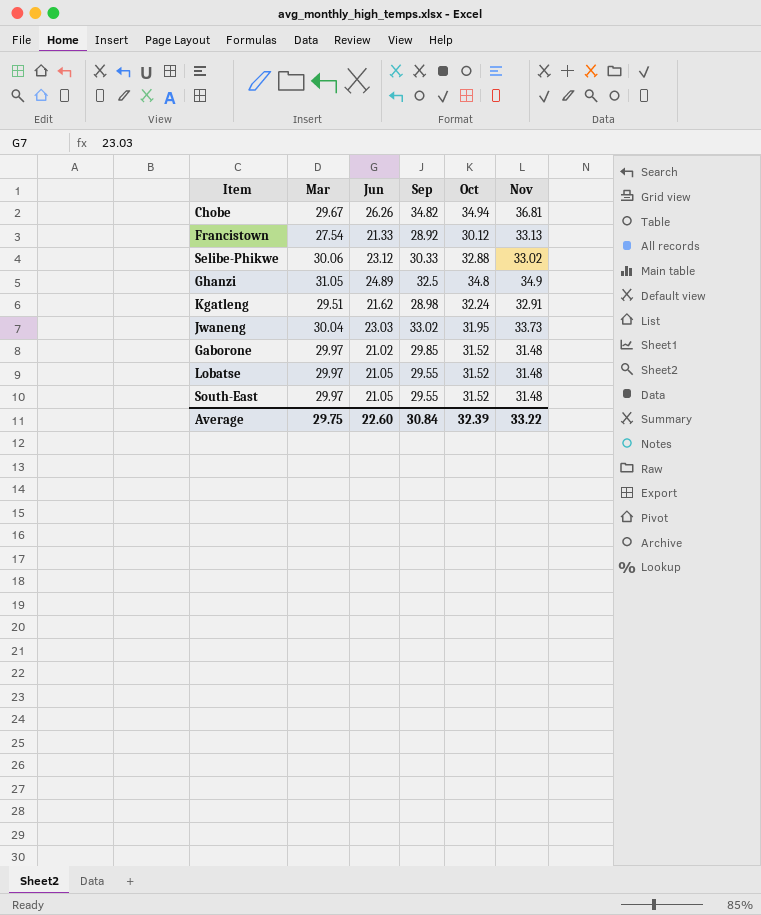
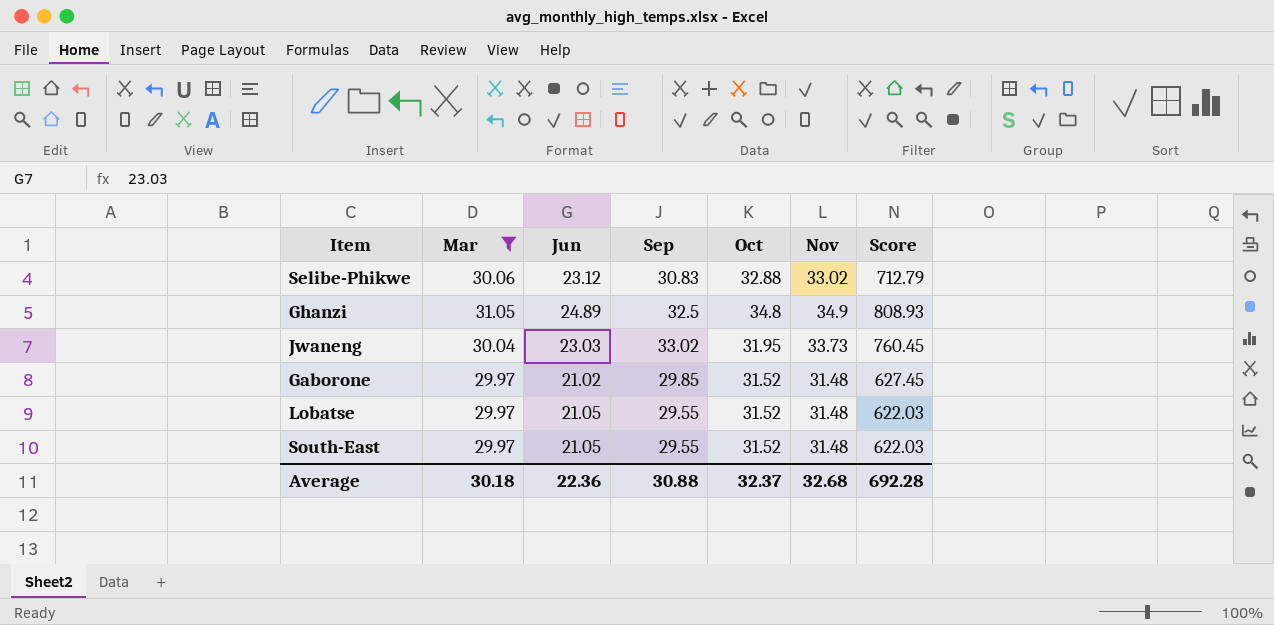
filter: none -> Mar >= 29.97
column Score | formula: none -> [Jun] * [Sep]
Selibe-Phikwe | Sep: 30.33 -> 30.83
Average | Mar: 29.75 -> 30.18
Average | Jun: 22.60 -> 22.36
Average | Sep: 30.84 -> 30.88
Average | Oct: 32.39 -> 32.37
Average | Nov: 33.22 -> 32.68

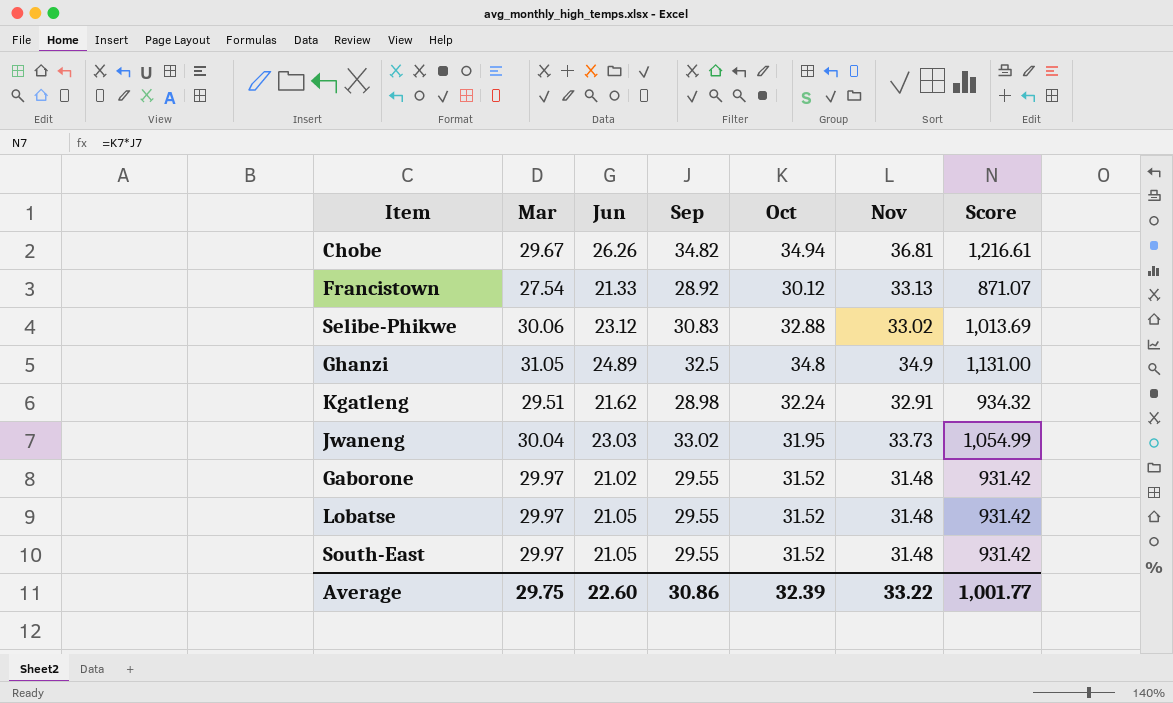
filter: Mar >= 29.97 -> none
column Score | formula: [Jun] * [Sep] -> [Sep] * [Oct]
Gaborone | Sep: 29.85 -> 29.55
Average | Mar: 30.18 -> 29.75
Average | Jun: 22.36 -> 22.60
Average | Sep: 30.88 -> 30.86
Average | Oct: 32.37 -> 32.39
Average | Nov: 32.68 -> 33.22
Average | Score: 692.28 -> 1,001.77

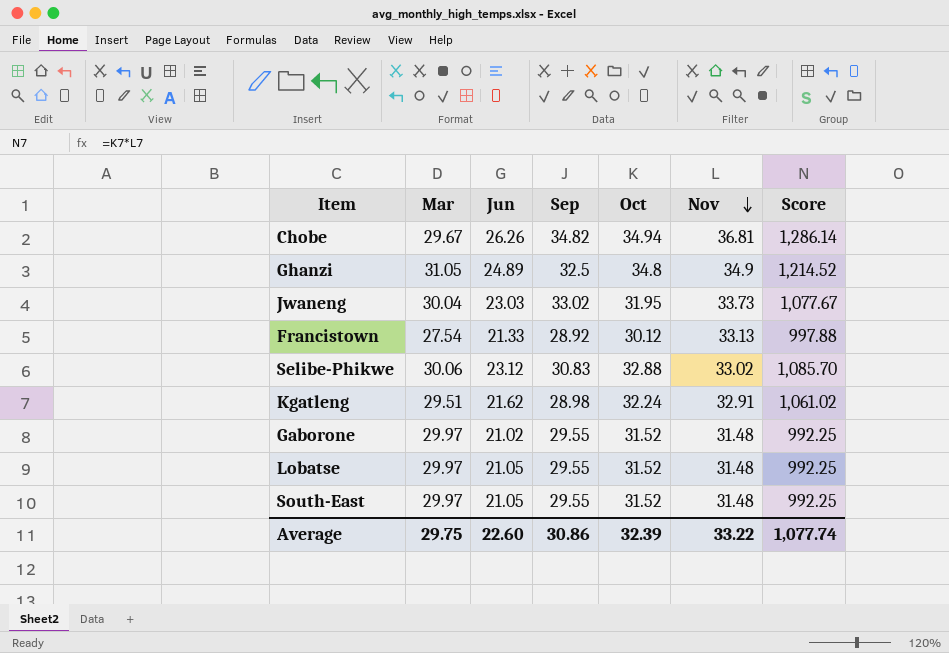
row order: none -> Nov descending
column Score | formula: [Sep] * [Oct] -> [Oct] * [Nov]
Average | Score: 1,001.77 -> 1,077.74

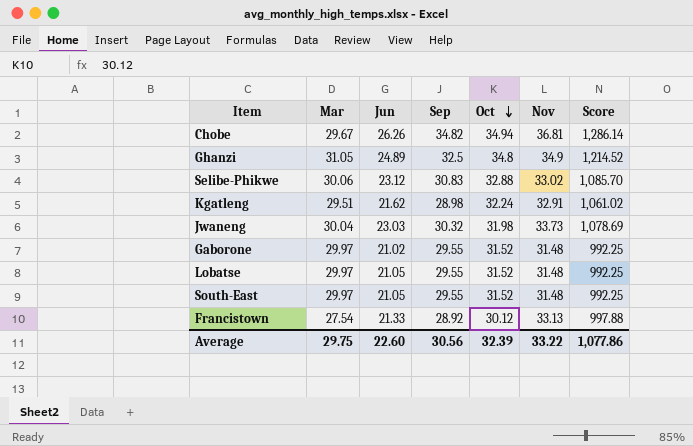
row order: Nov descending -> Oct descending
Jwaneng | Sep: 33.02 -> 30.32
Jwaneng | Oct: 31.95 -> 31.98
Jwaneng | Score: 1,077.67 -> 1,078.69
Average | Sep: 30.86 -> 30.56
Average | Score: 1,077.74 -> 1,077.86

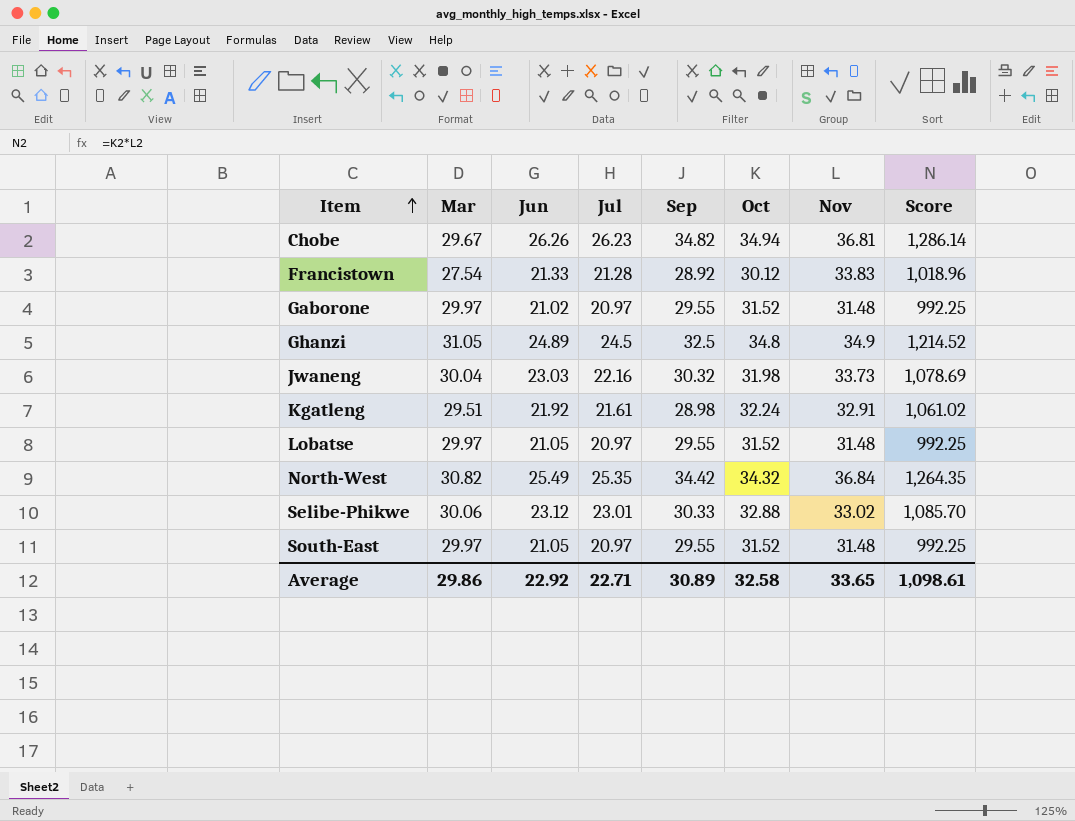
row order: Oct descending -> Item ascending
column Jul | position: none -> 4
Francistown | Nov: 33.13 -> 33.83
Francistown | Score: 997.88 -> 1,018.96
Kgatleng | Jun: 21.62 -> 21.92
row North-West: none -> 30.82 | 25.49 | 25.35 | 34.42 | 34.32 | 36.84 | 1,264.35
Selibe-Phikwe | Sep: 30.83 -> 30.33
Average | Mar: 29.75 -> 29.86
Average | Jun: 22.60 -> 22.92
Average | Sep: 30.56 -> 30.89
Average | Oct: 32.39 -> 32.58
Average | Nov: 33.22 -> 33.65
Average | Score: 1,077.86 -> 1,098.61

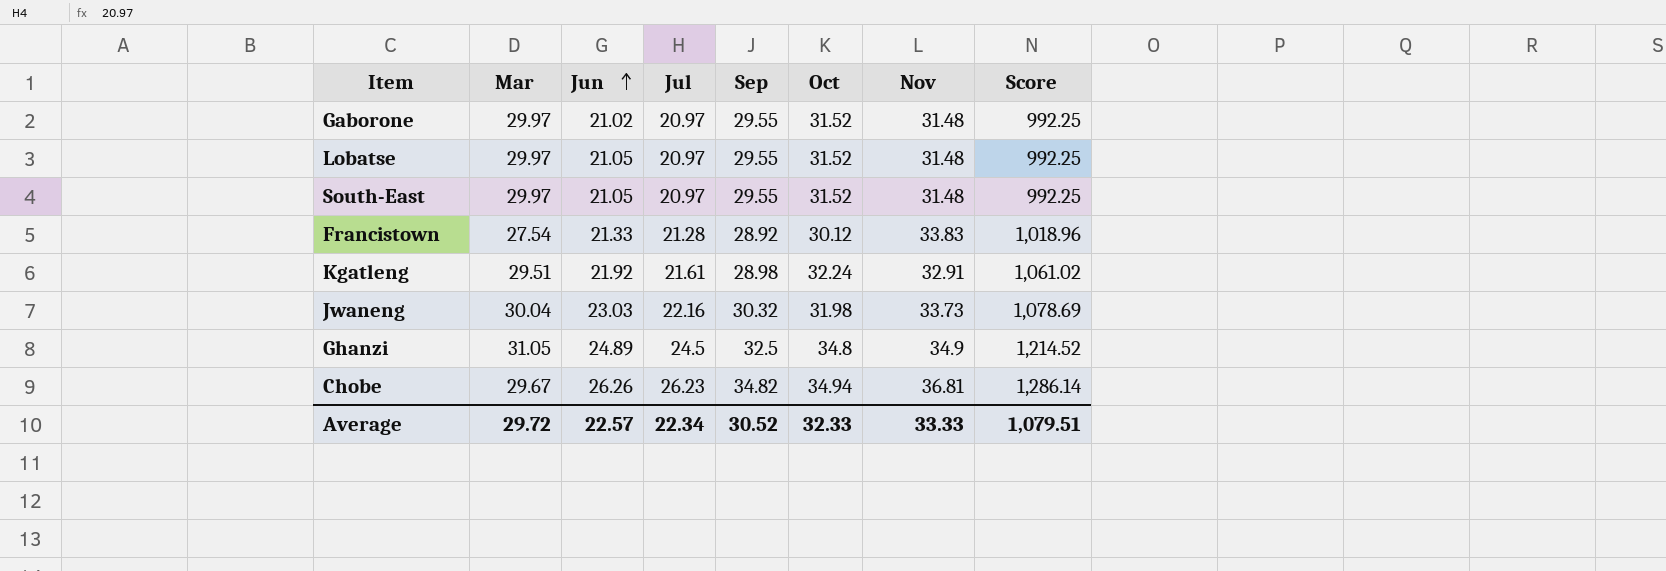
row order: Item ascending -> Jun ascending
row North-West: 30.82 | 25.49 | 25.35 | 34.42 | 34.32 | 36.84 | 1,264.35 -> none
row Selibe-Phikwe: 30.06 | 23.12 | 23.01 | 30.33 | 32.88 | 33.02 | 1,085.70 -> none
Average | Mar: 29.86 -> 29.72
Average | Jun: 22.92 -> 22.57
Average | Jul: 22.71 -> 22.34
Average | Sep: 30.89 -> 30.52
Average | Oct: 32.58 -> 32.33
Average | Nov: 33.65 -> 33.33
Average | Score: 1,098.61 -> 1,079.51

